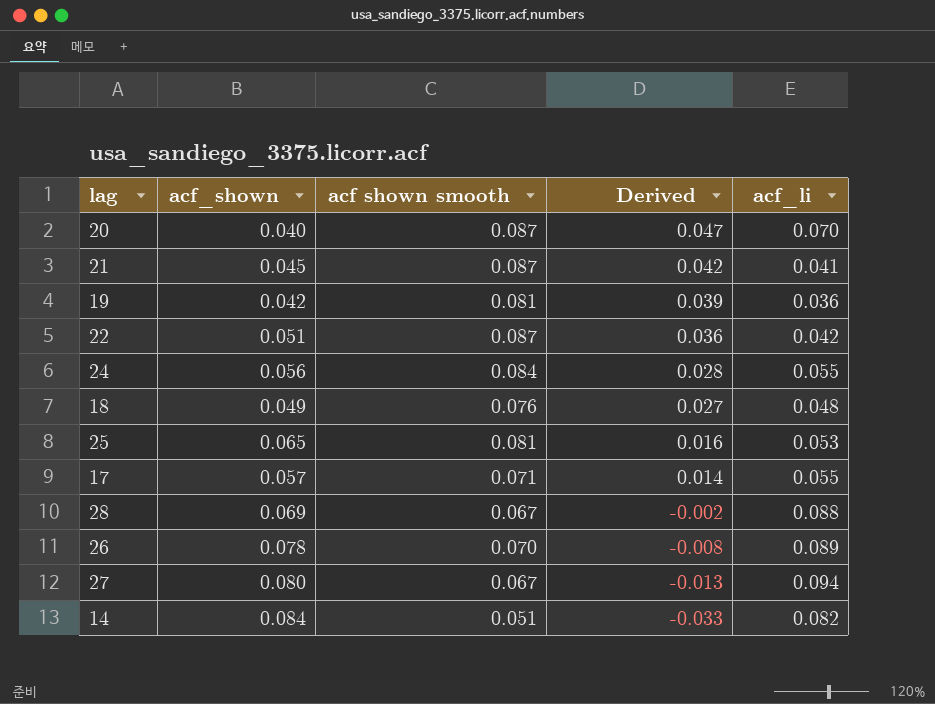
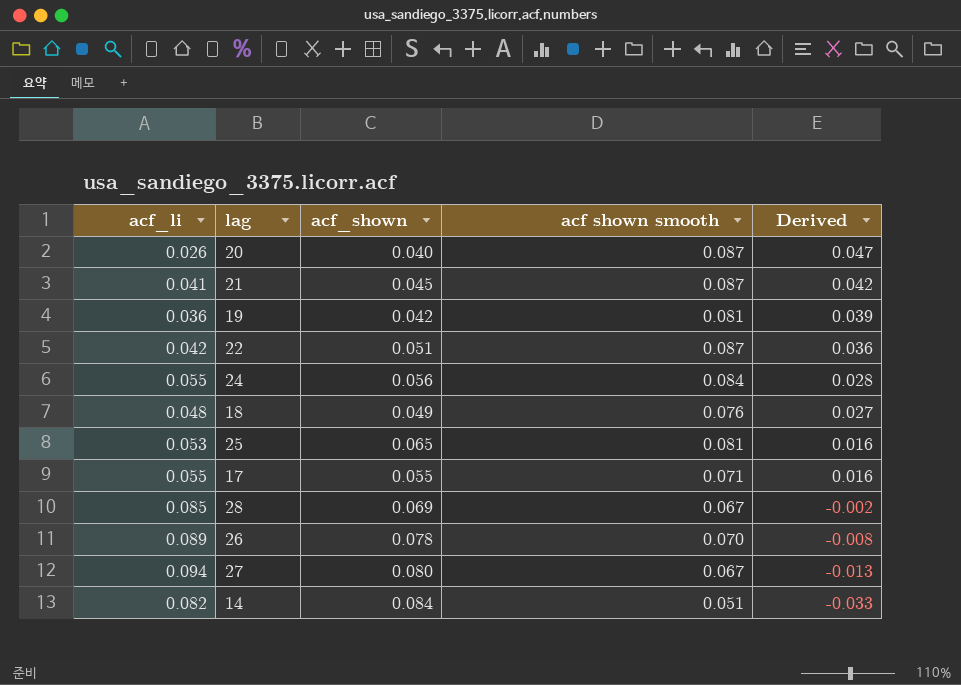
column acf_li | position: 5 -> 1
20 | acf_li: 0.070 -> 0.026
17 | acf_shown: 0.057 -> 0.055
17 | Derived: 0.014 -> 0.016
28 | acf_li: 0.088 -> 0.085

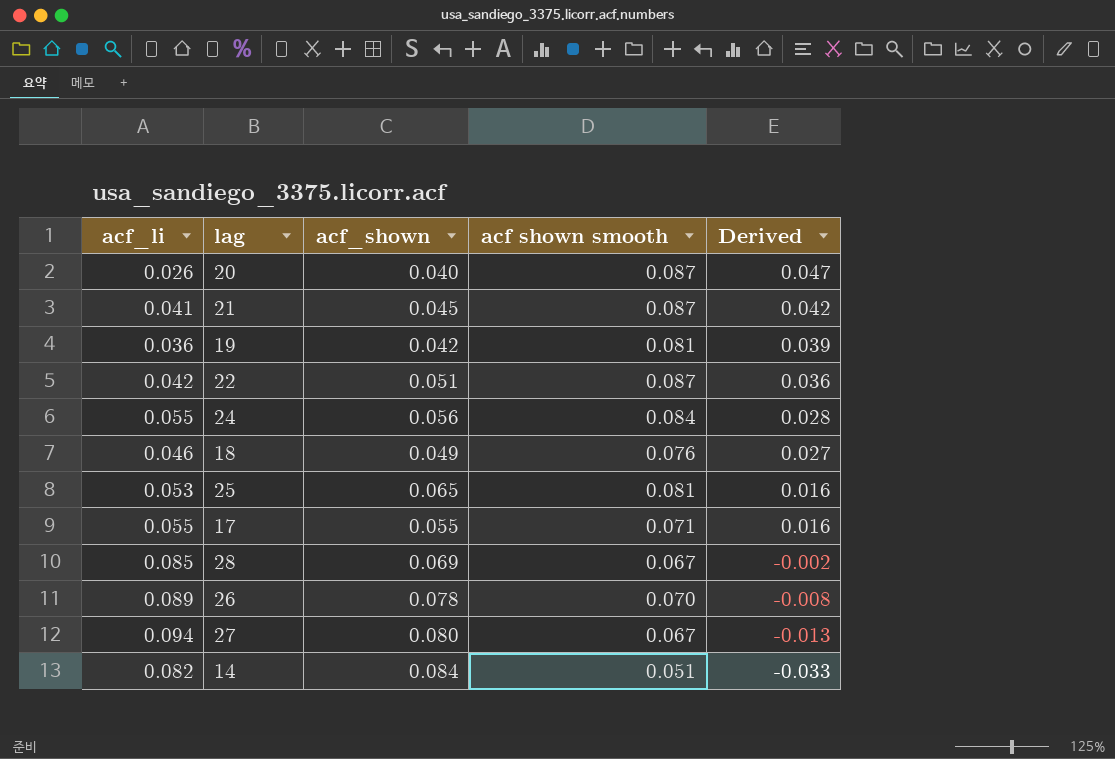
18 | acf_li: 0.048 -> 0.046

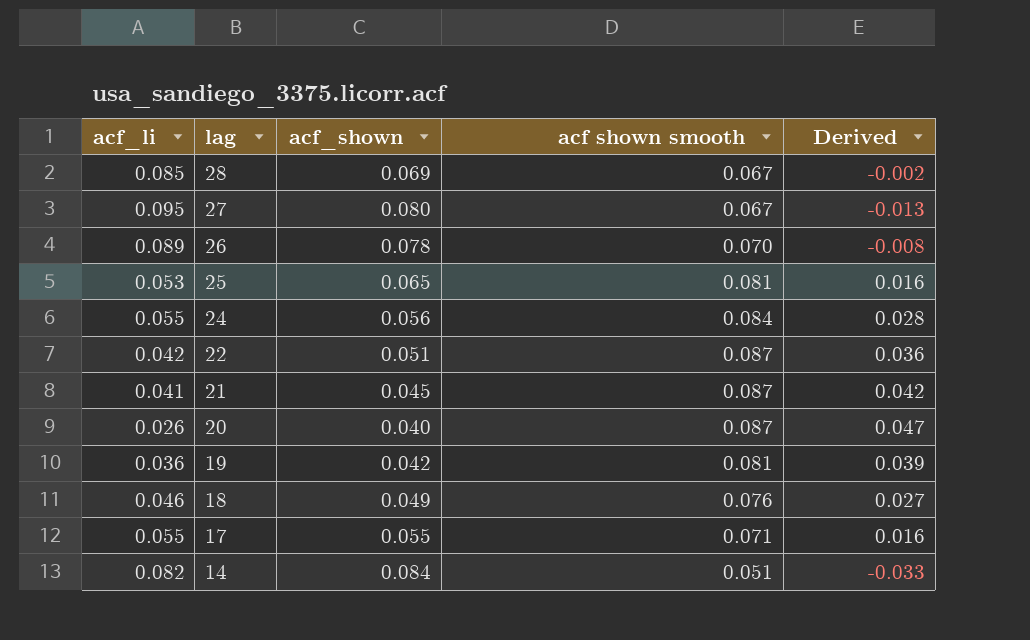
row order: Derived descending -> lag descending
27 | acf_li: 0.094 -> 0.095

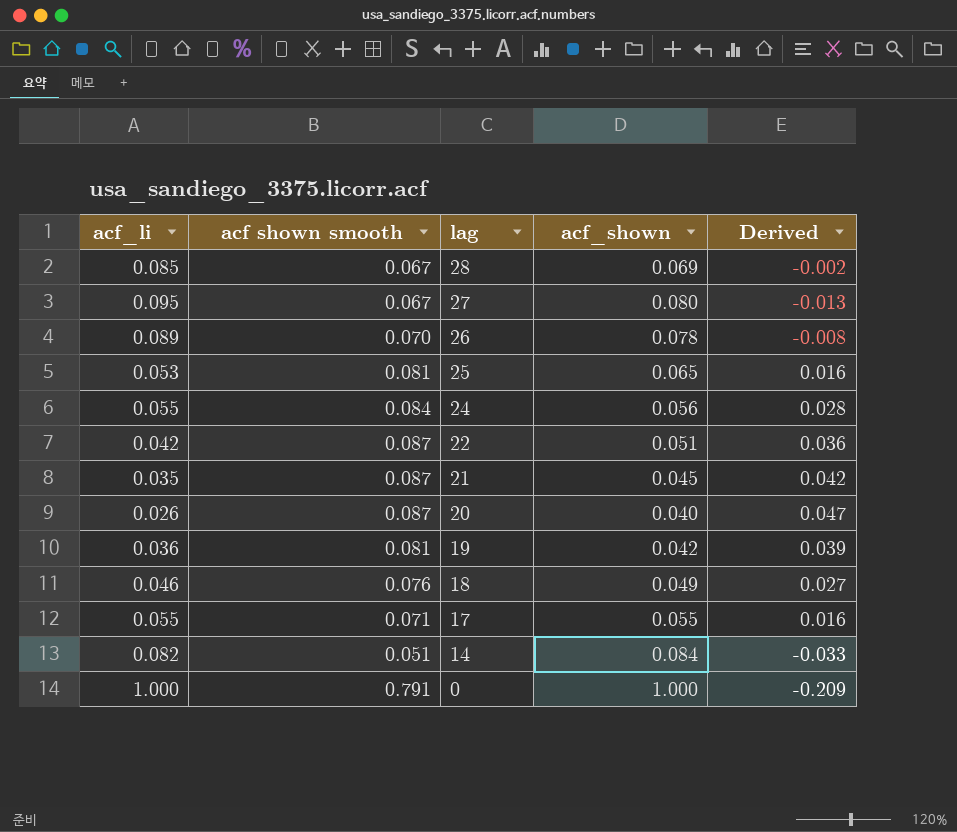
column acf shown smooth | position: 4 -> 2
21 | acf_li: 0.041 -> 0.035
row 0: none -> 1.000 | 0.791 | 1.000 | -0.209

